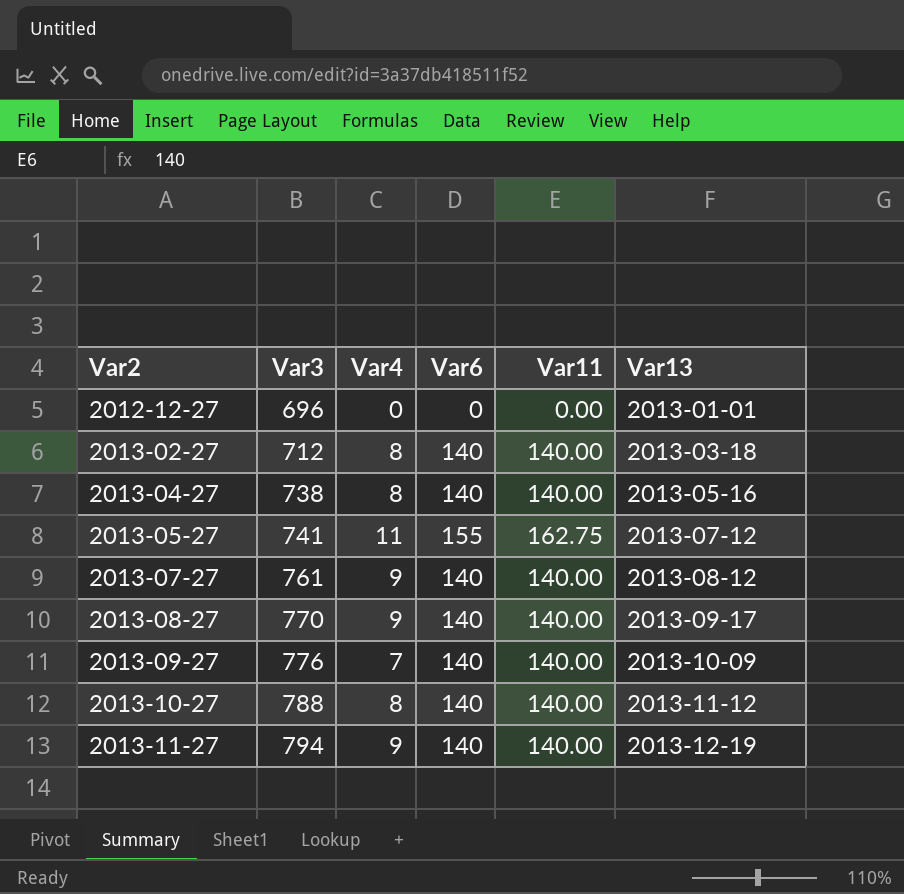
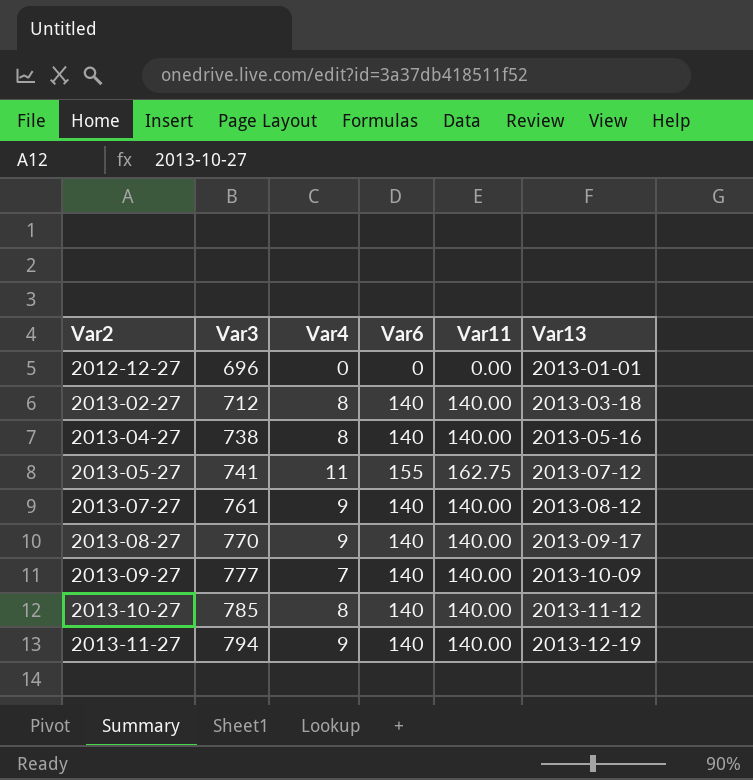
2013-09-27 | Var3: 776 -> 777
2013-10-27 | Var3: 788 -> 785

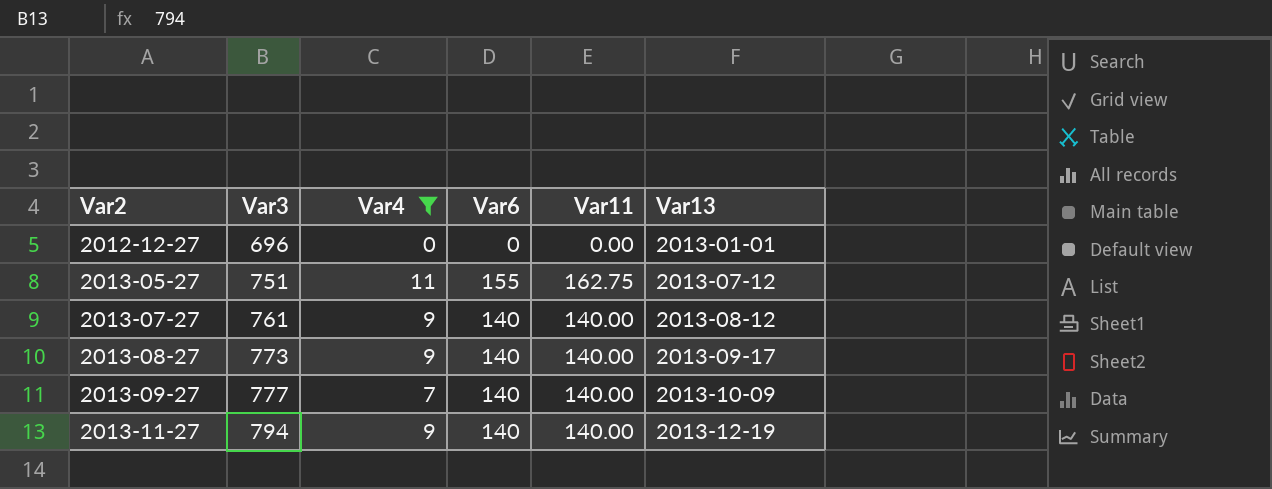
filter: none -> Var4 != 8
2013-05-27 | Var3: 741 -> 751
2013-08-27 | Var3: 770 -> 773

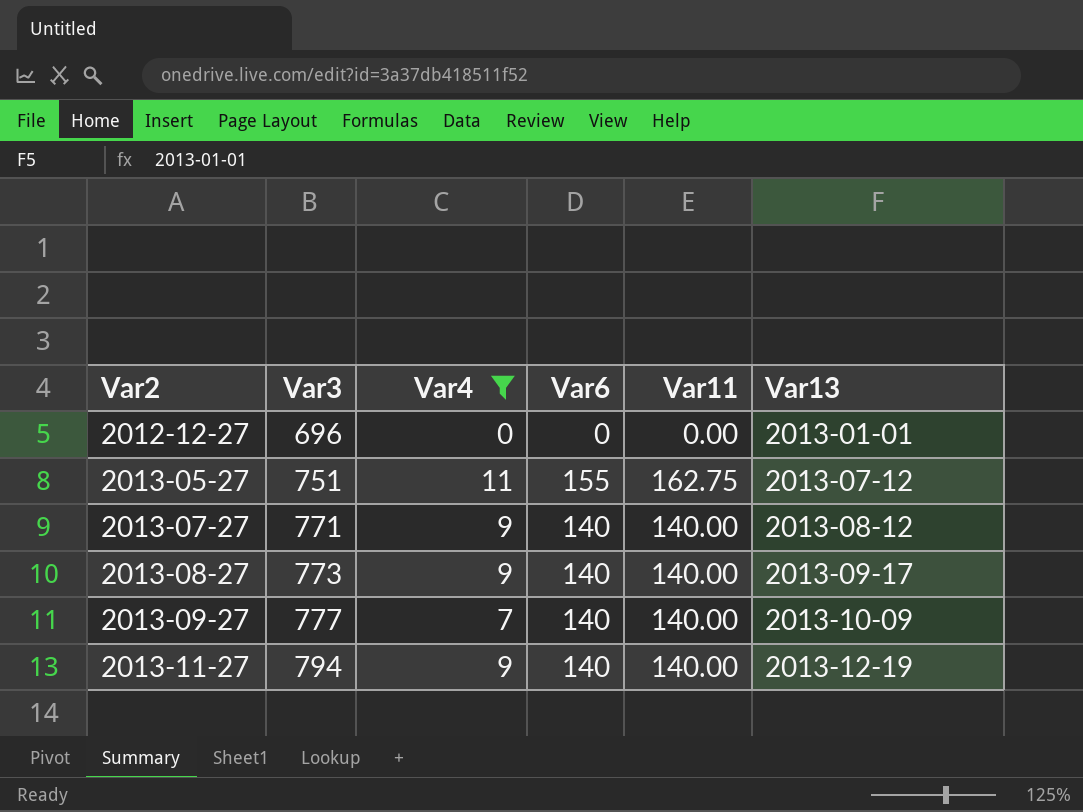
2013-07-27 | Var3: 761 -> 771

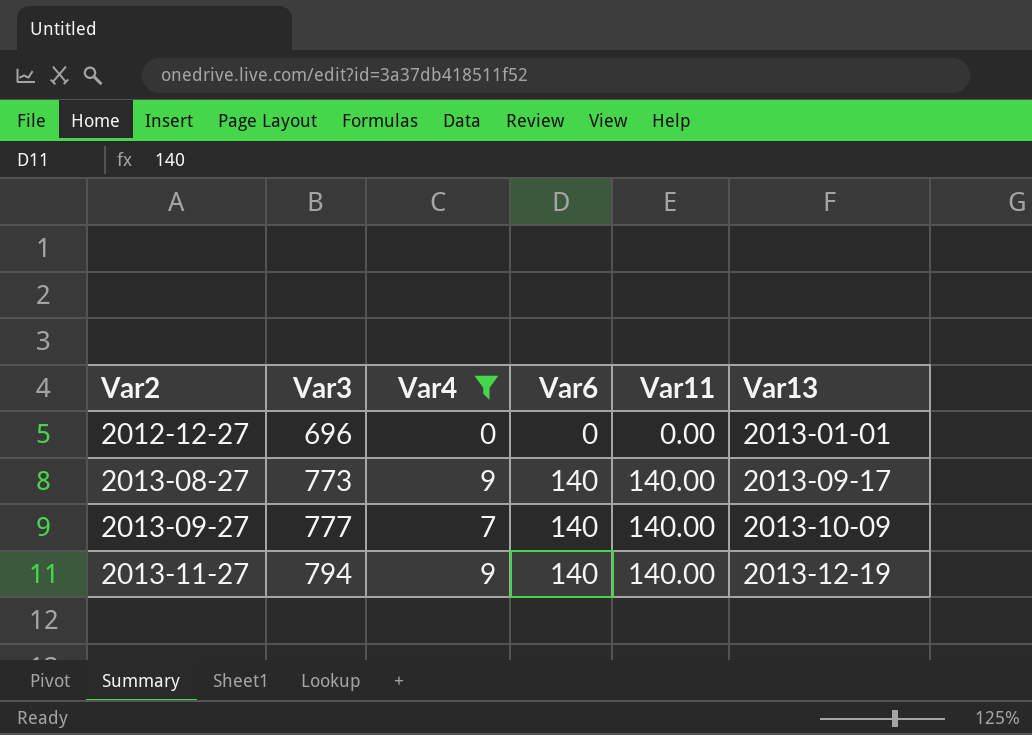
row 2013-05-27: 751 | 11 | 155 | 162.75 | 2013-07-12 -> none
row 2013-07-27: 771 | 9 | 140 | 140.00 | 2013-08-12 -> none

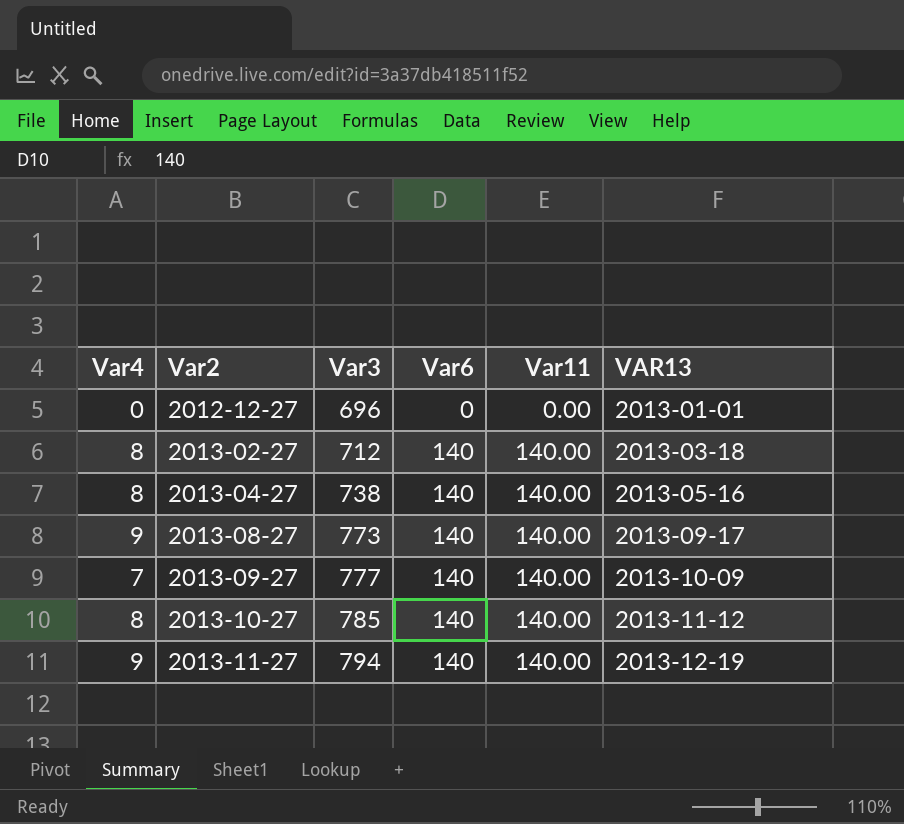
filter: Var4 != 8 -> none
column Var4 | position: 3 -> 1
column name: Var13 -> VAR13

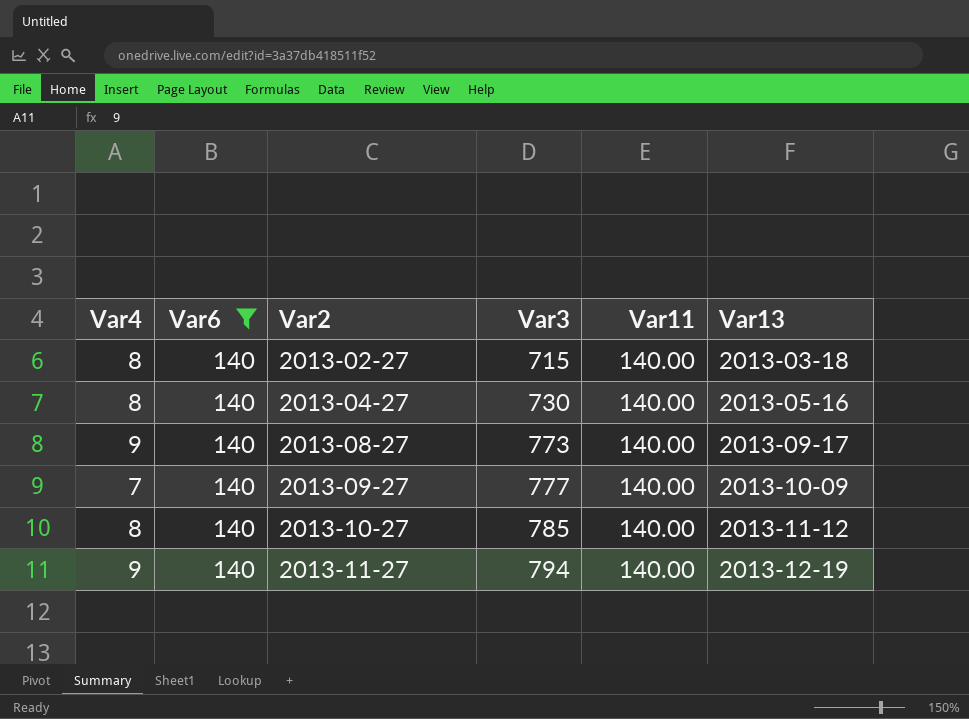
filter: none -> Var6 = 140
column Var6 | position: 4 -> 2
column name: VAR13 -> Var13
2013-02-27 | Var3: 712 -> 715
2013-04-27 | Var3: 738 -> 730

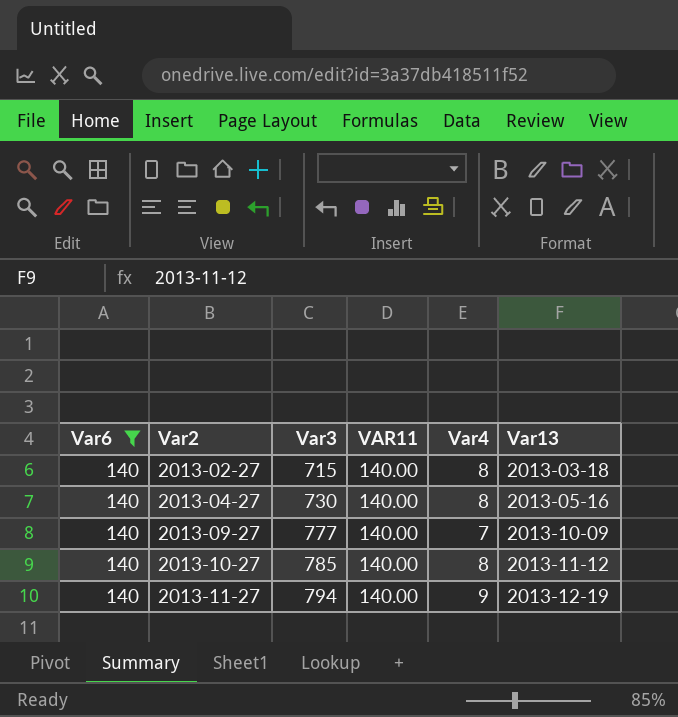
column name: Var11 -> VAR11
column Var4 | position: 1 -> 5
row 2013-08-27: 9 | 140 | 773 | 140.00 | 2013-09-17 -> none

